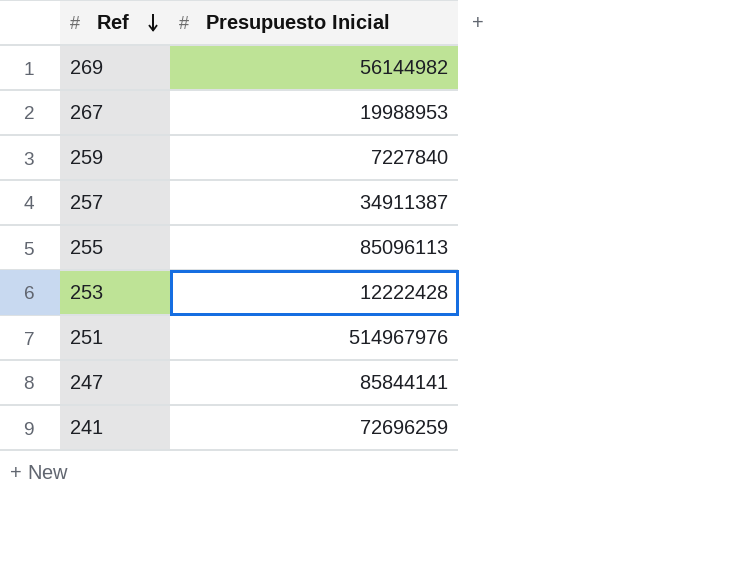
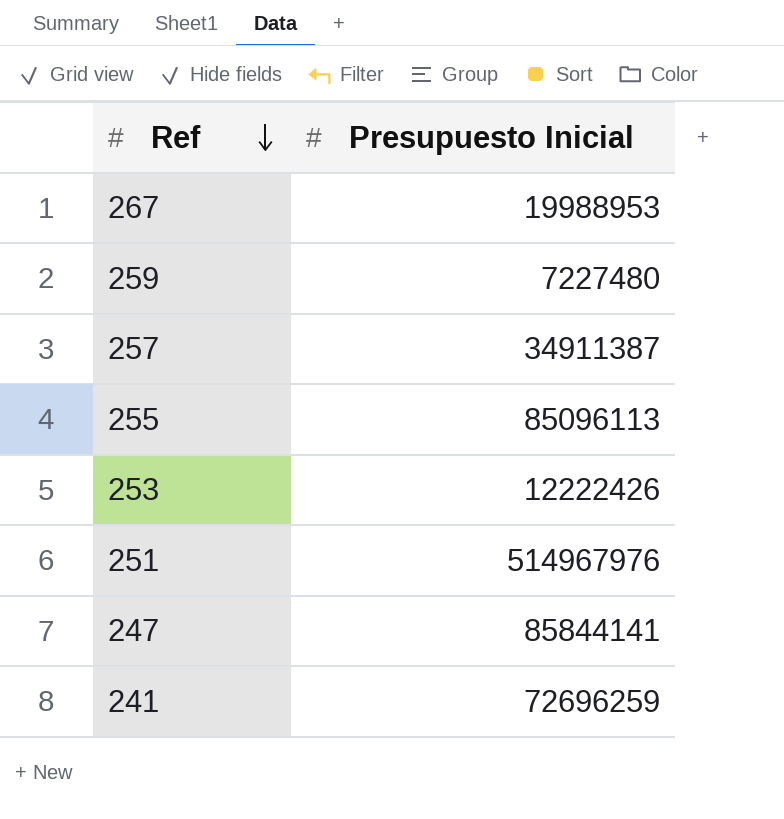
row 269: 56144982 -> none
259 | Presupuesto Inicial: 7227840 -> 7227480
253 | Presupuesto Inicial: 12222428 -> 12222426

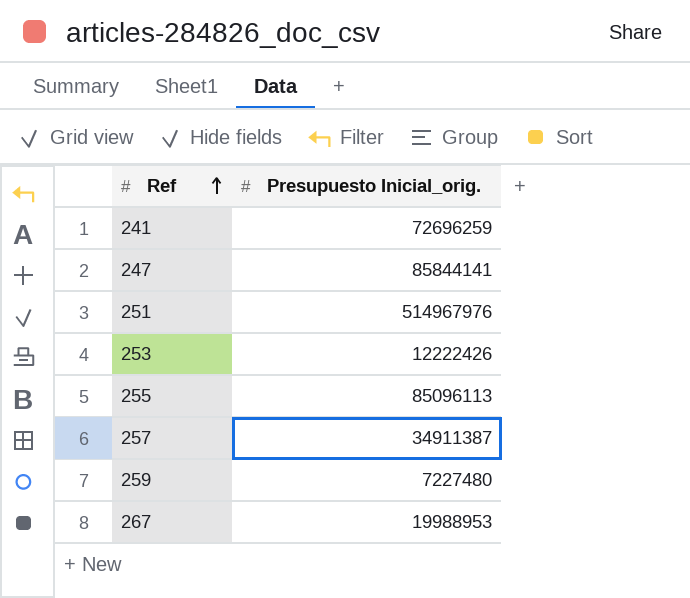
row order: Ref descending -> Ref ascending
column name: Presupuesto Inicial -> Presupuesto Inicial_orig.

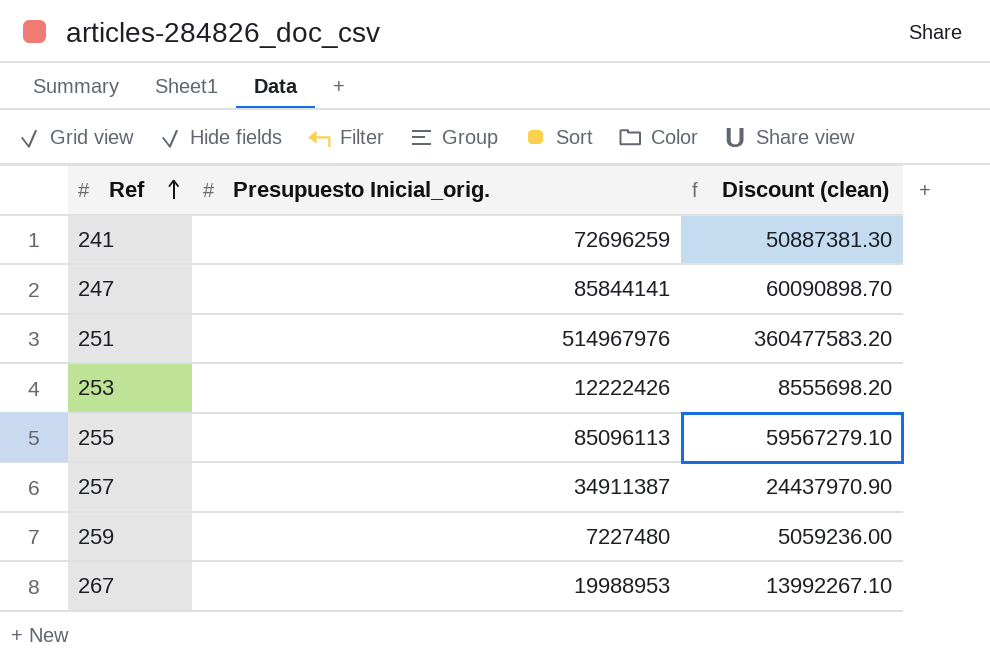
column Discount (clean) | formula: none -> [Presupuesto Inicial_orig.] * 0.7

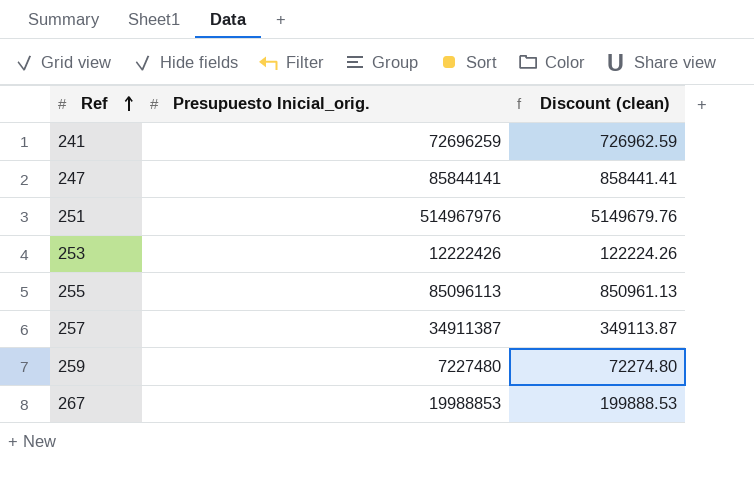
column Discount (clean) | formula: [Presupuesto Inicial_orig.] * 0.7 -> [Presupuesto Inicial_orig.] * 0.01
267 | Presupuesto Inicial_orig.: 19988953 -> 19988853

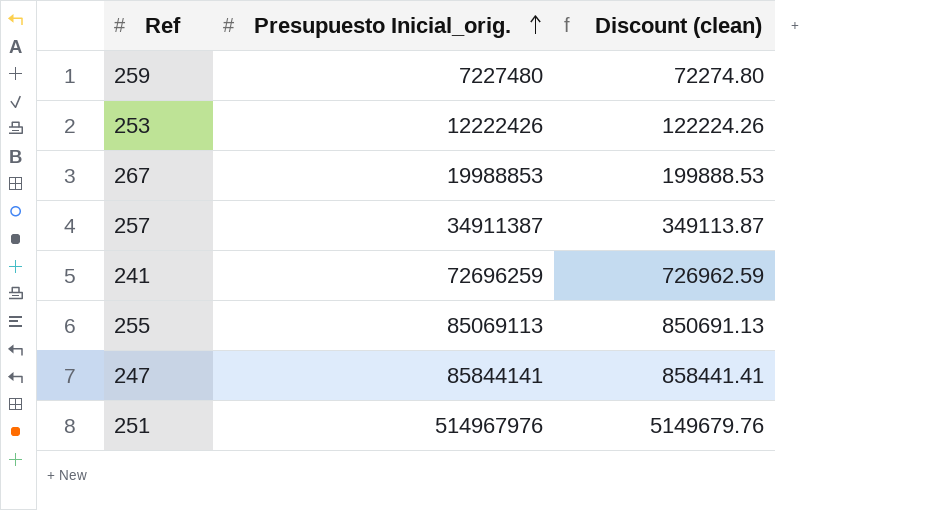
row order: Ref ascending -> Presupuesto Inicial_orig. ascending
255 | Presupuesto Inicial_orig.: 85096113 -> 85069113
255 | Discount (clean): 850961.13 -> 850691.13

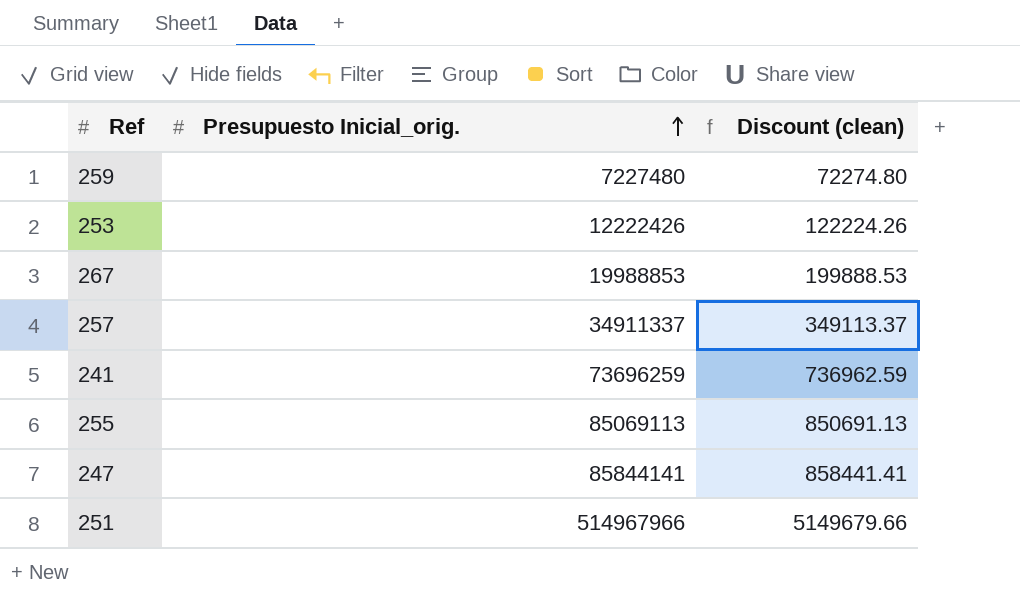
257 | Presupuesto Inicial_orig.: 34911387 -> 34911337
257 | Discount (clean): 349113.87 -> 349113.37
241 | Presupuesto Inicial_orig.: 72696259 -> 73696259
241 | Discount (clean): 726962.59 -> 736962.59
251 | Presupuesto Inicial_orig.: 514967976 -> 514967966
251 | Discount (clean): 5149679.76 -> 5149679.66

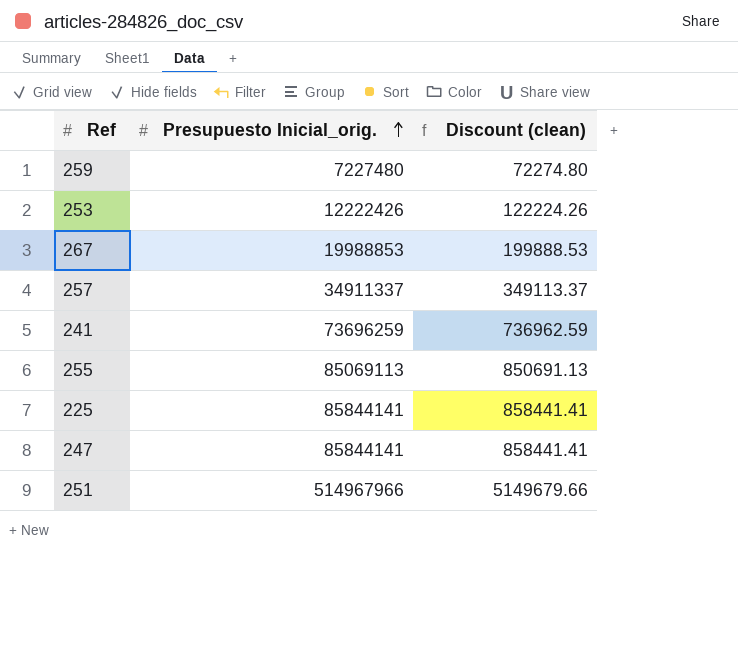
row 225: none -> 85844141 | 858441.41

